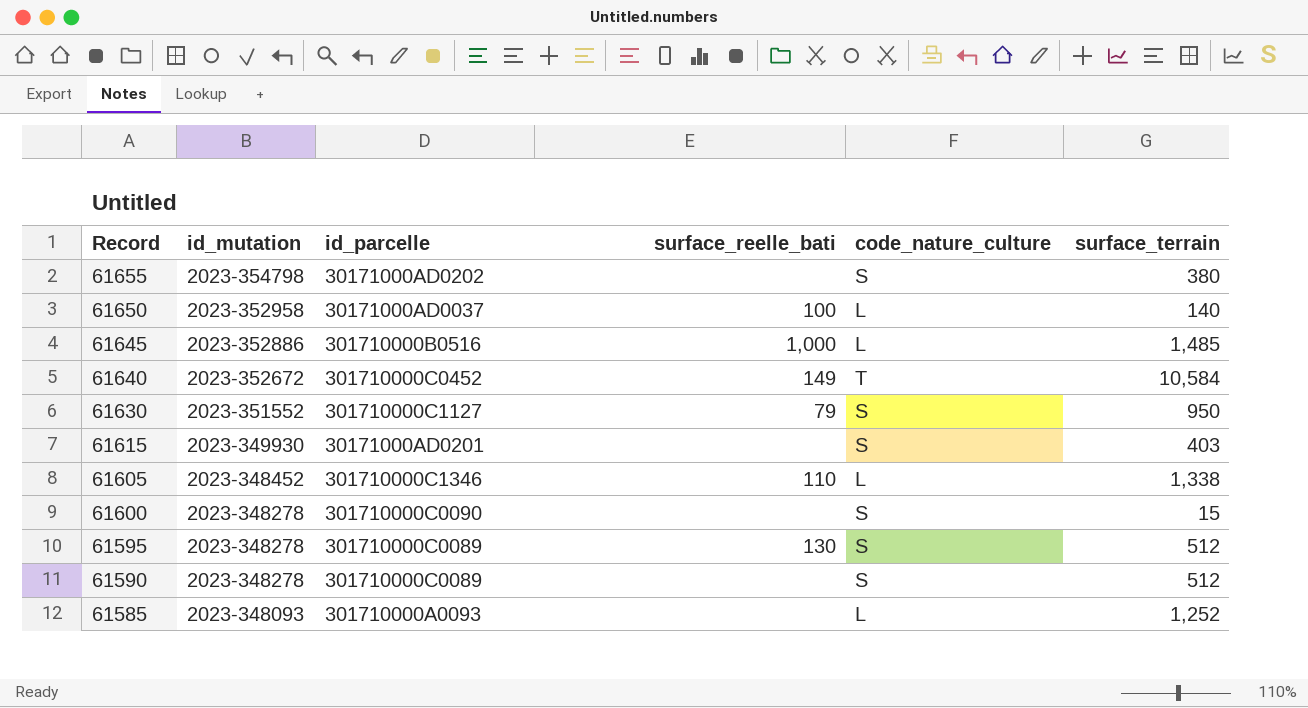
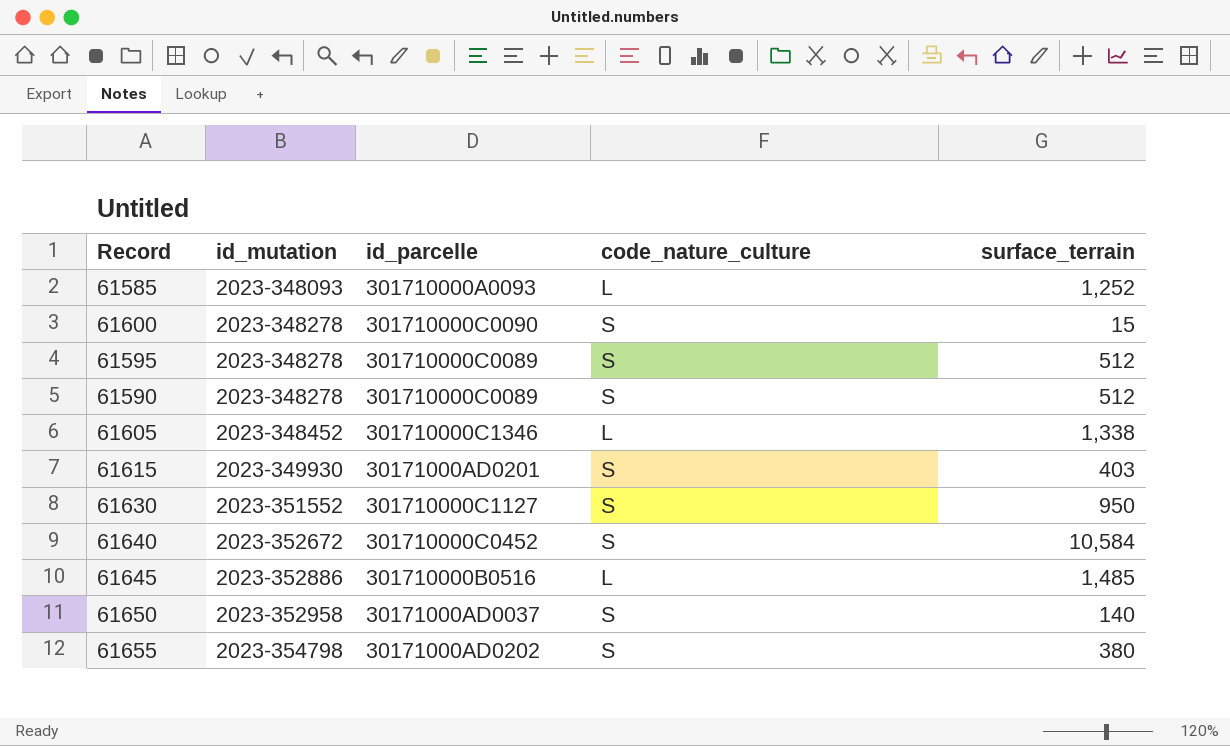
row order: Record descending -> id_mutation ascending
column surface_reelle_bati | position: 4 -> none
61640 | code_nature_culture: T -> S
61650 | code_nature_culture: L -> S

